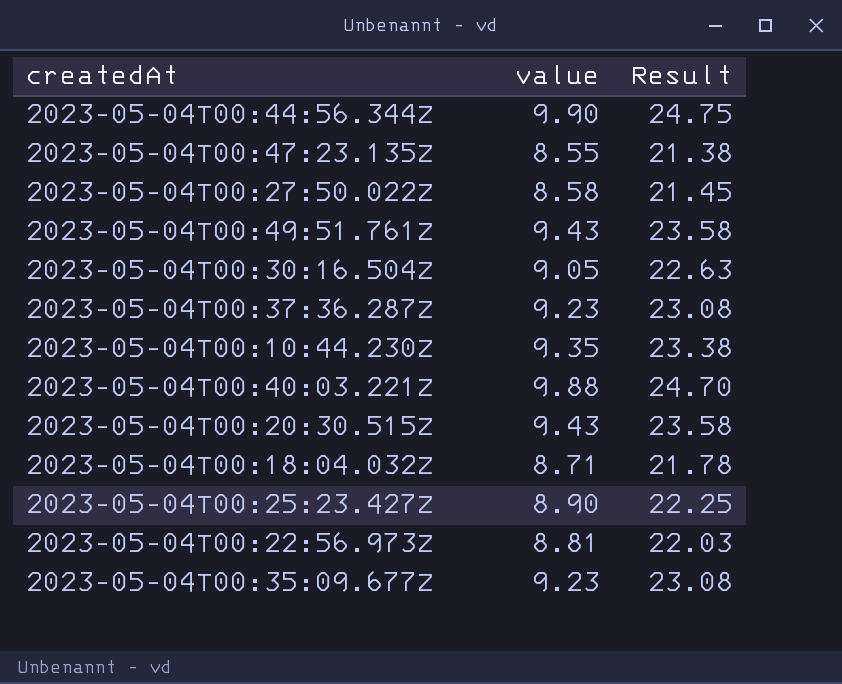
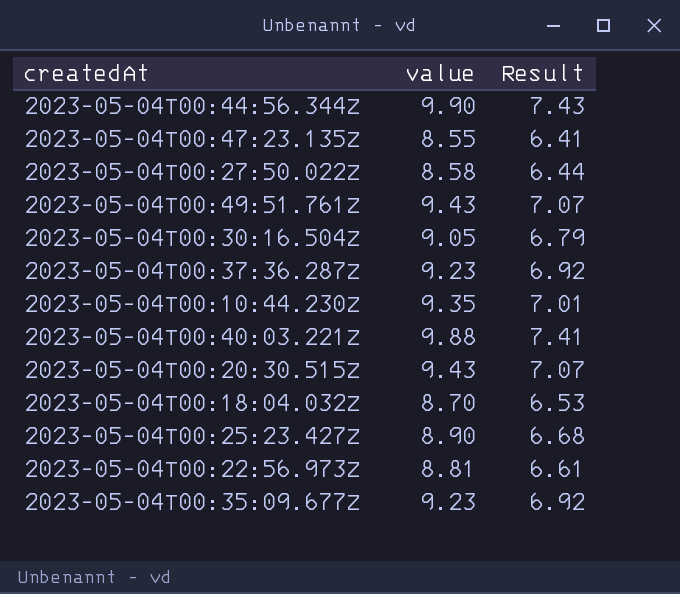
column Result | formula: [value] * 2.5 -> [value] * 0.75
2023-05-04T00:18:04.032Z | value: 8.71 -> 8.70

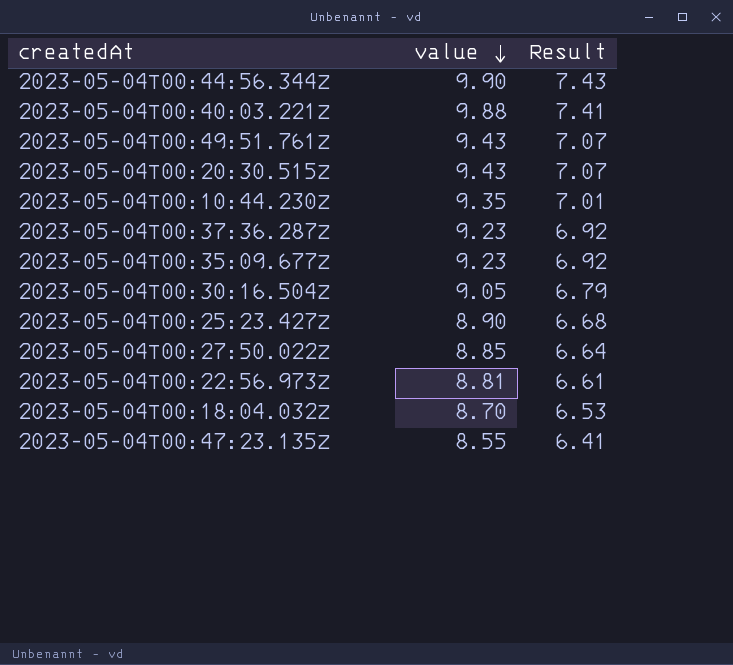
row order: none -> value descending
2023-05-04T00:27:50.022Z | value: 8.58 -> 8.85
2023-05-04T00:27:50.022Z | Result: 6.44 -> 6.64

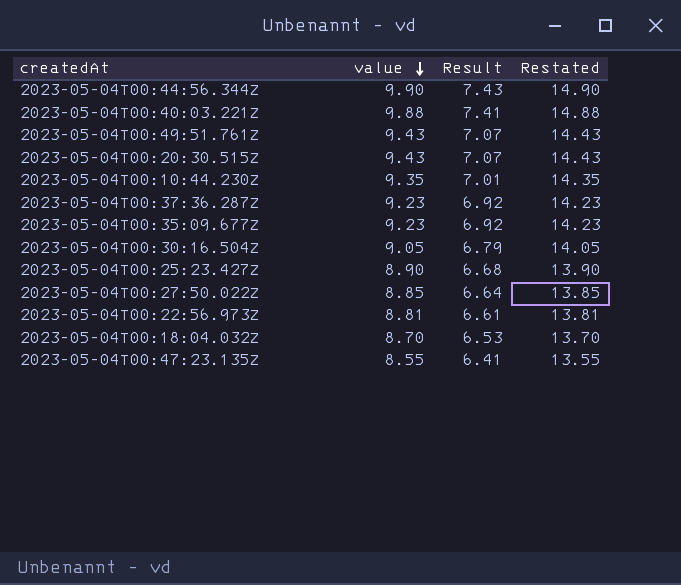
column Restated | formula: none -> [value] + 5

